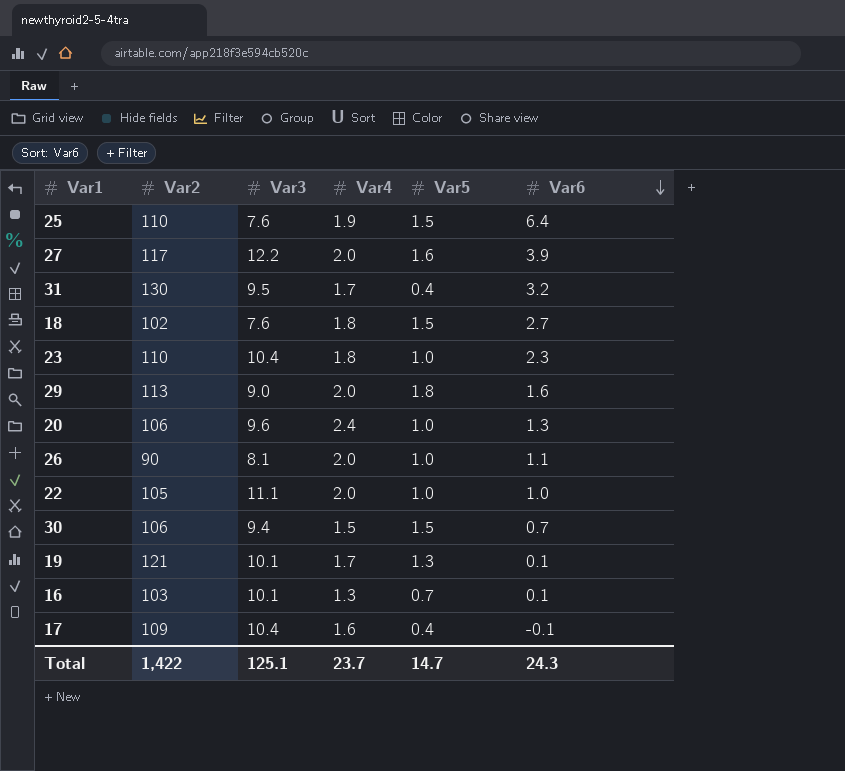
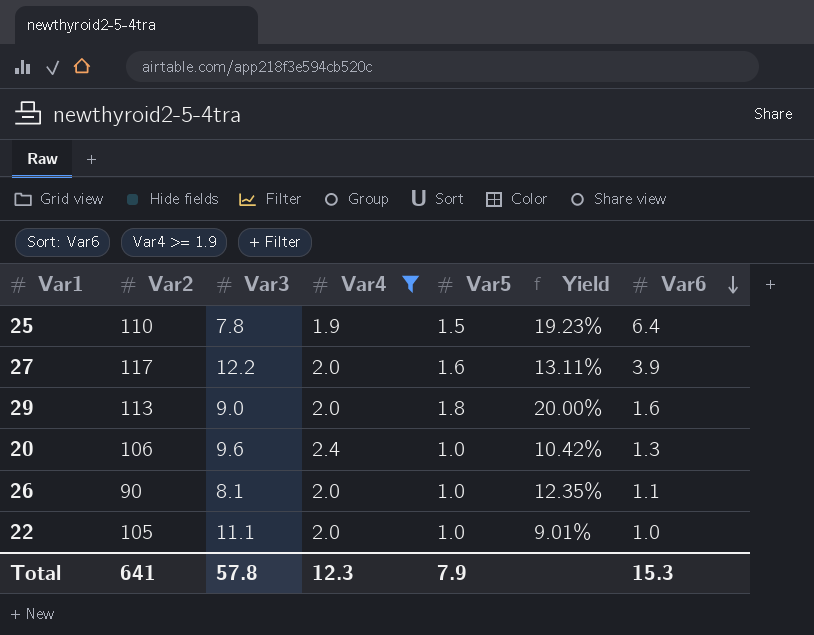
filter: none -> Var4 >= 1.9
column Yield | formula: none -> [Var5] / [Var3]
25 | Var3: 7.6 -> 7.8
Total | Var2: 1,422 -> 641
Total | Var3: 125.1 -> 57.8
Total | Var4: 23.7 -> 12.3
Total | Var5: 14.7 -> 7.9
Total | Var6: 24.3 -> 15.3

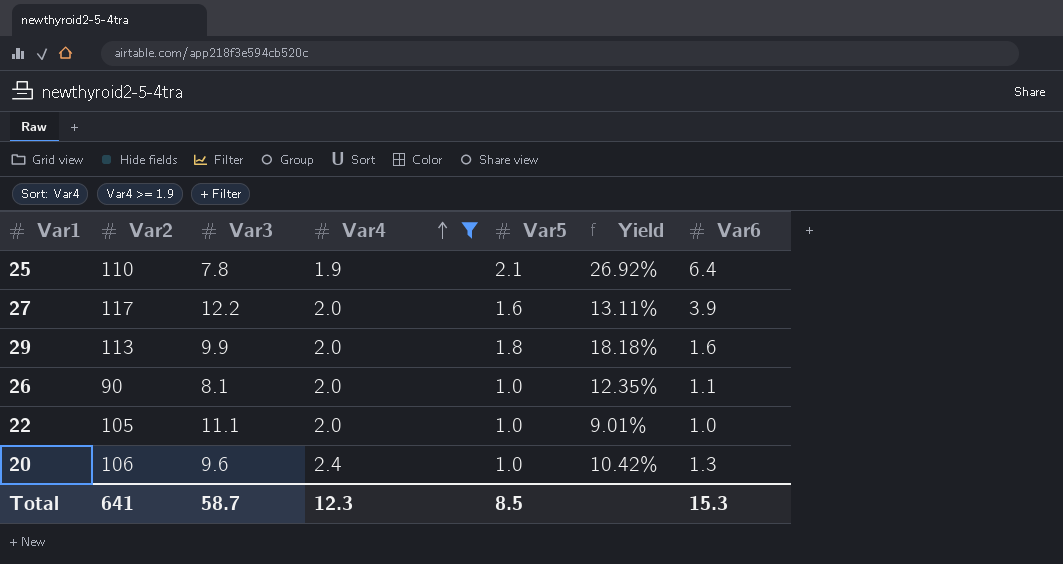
row order: Var6 descending -> Var4 ascending
25 | Var5: 1.5 -> 2.1
25 | Yield: 19.23% -> 26.92%
29 | Var3: 9.0 -> 9.9
29 | Yield: 20.00% -> 18.18%
Total | Var3: 57.8 -> 58.7
Total | Var5: 7.9 -> 8.5

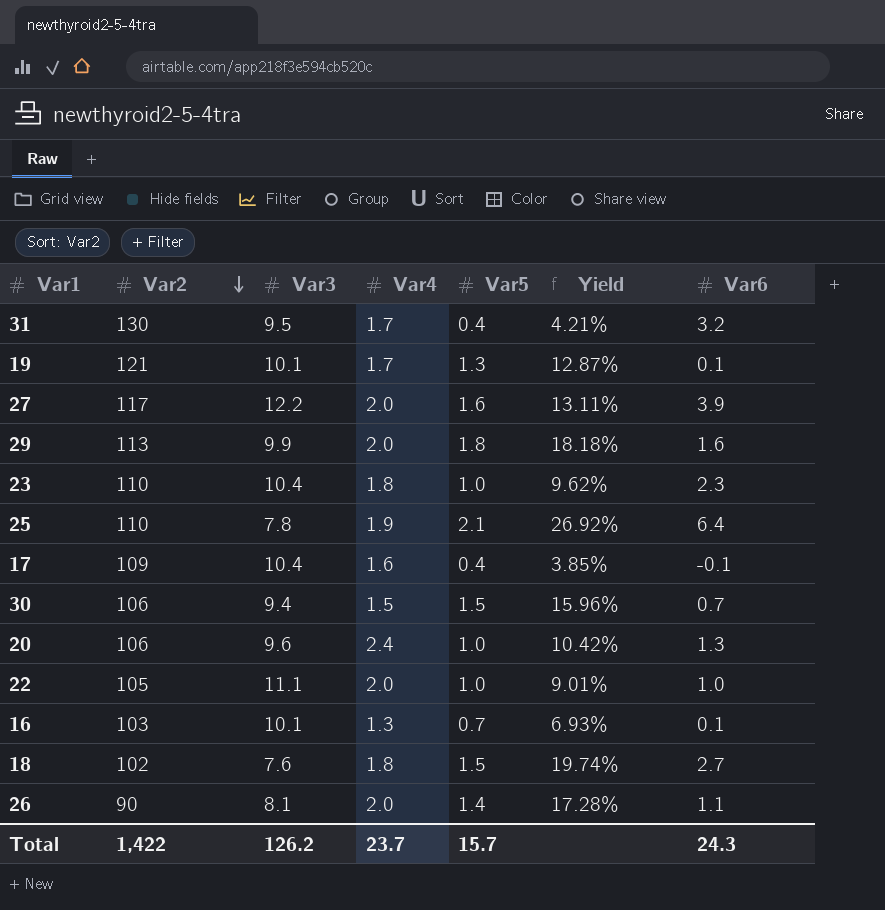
filter: Var4 >= 1.9 -> none
row order: Var4 ascending -> Var2 descending
26 | Var5: 1.0 -> 1.4
26 | Yield: 12.35% -> 17.28%
Total | Var2: 641 -> 1,422
Total | Var3: 58.7 -> 126.2
Total | Var4: 12.3 -> 23.7
Total | Var5: 8.5 -> 15.7
Total | Var6: 15.3 -> 24.3

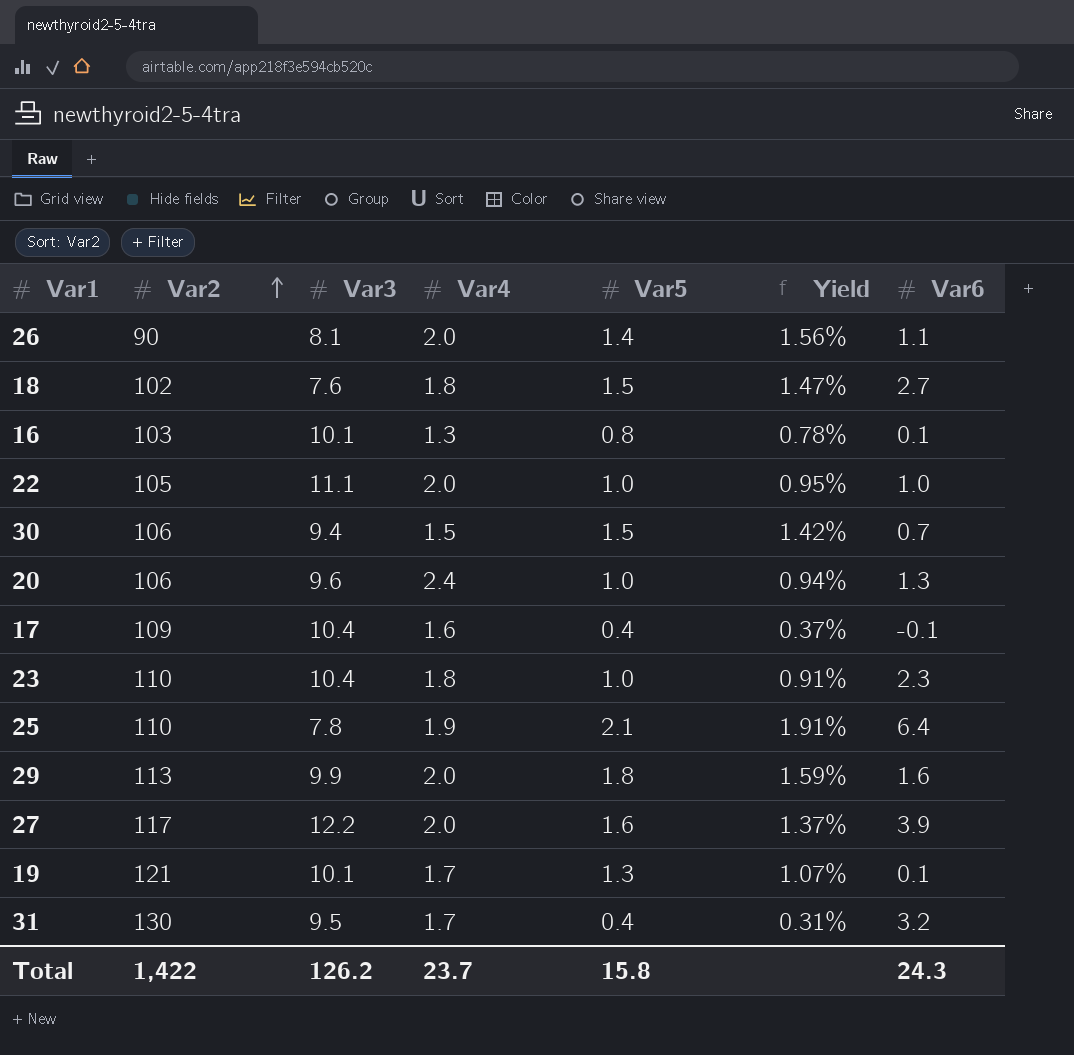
row order: Var2 descending -> Var2 ascending
column Yield | formula: [Var5] / [Var3] -> [Var5] / [Var2]
16 | Var5: 0.7 -> 0.8
Total | Var5: 15.7 -> 15.8

